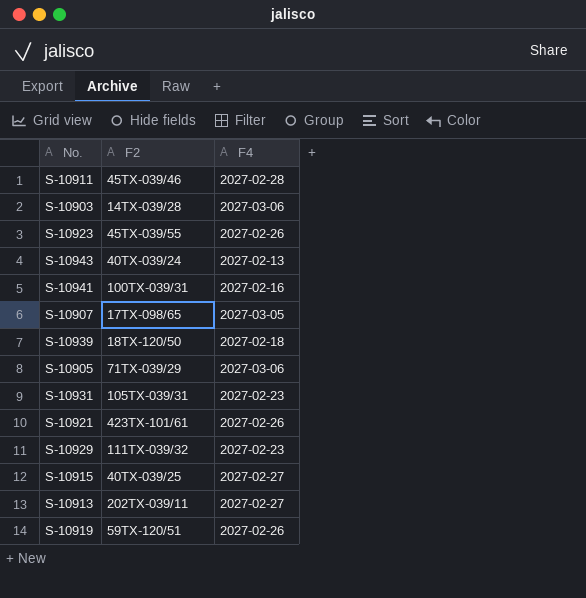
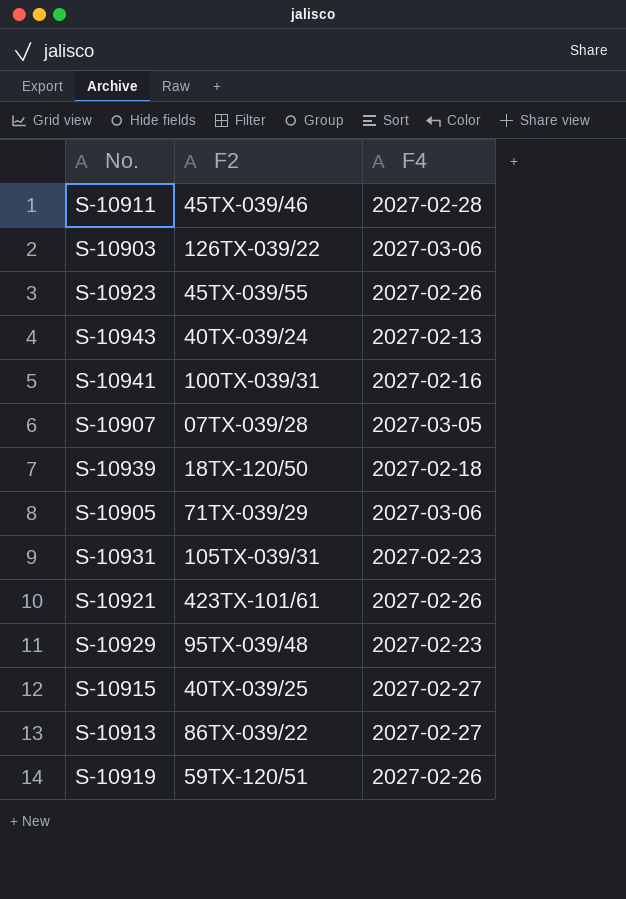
S-10903 | F2: 14TX-039/28 -> 126TX-039/22
S-10907 | F2: 17TX-098/65 -> 07TX-039/28
S-10929 | F2: 111TX-039/32 -> 95TX-039/48
S-10913 | F2: 202TX-039/11 -> 86TX-039/22

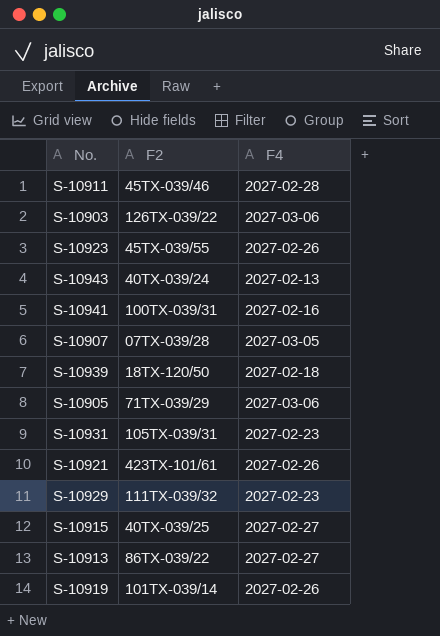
S-10929 | F2: 95TX-039/48 -> 111TX-039/32
S-10919 | F2: 59TX-120/51 -> 101TX-039/14

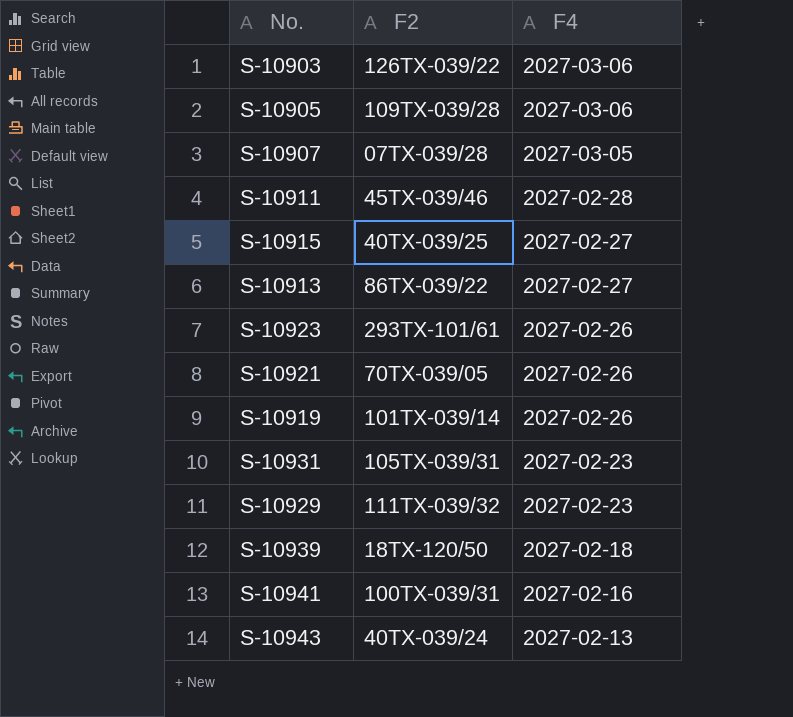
row order: none -> F4 descending
S-10905 | F2: 71TX-039/29 -> 109TX-039/28
S-10923 | F2: 45TX-039/55 -> 293TX-101/61
S-10921 | F2: 423TX-101/61 -> 70TX-039/05

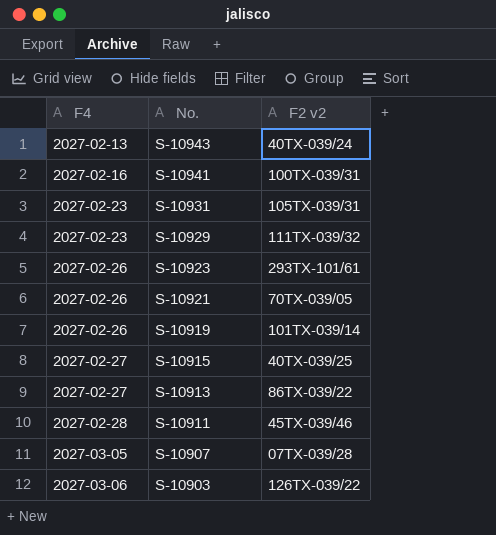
row order: F4 descending -> F4 ascending
column F4 | position: 3 -> 1
column name: F2 -> F2 v2
row S-10905: 109TX-039/28 | 2027-03-06 -> none
row S-10939: 18TX-120/50 | 2027-02-18 -> none

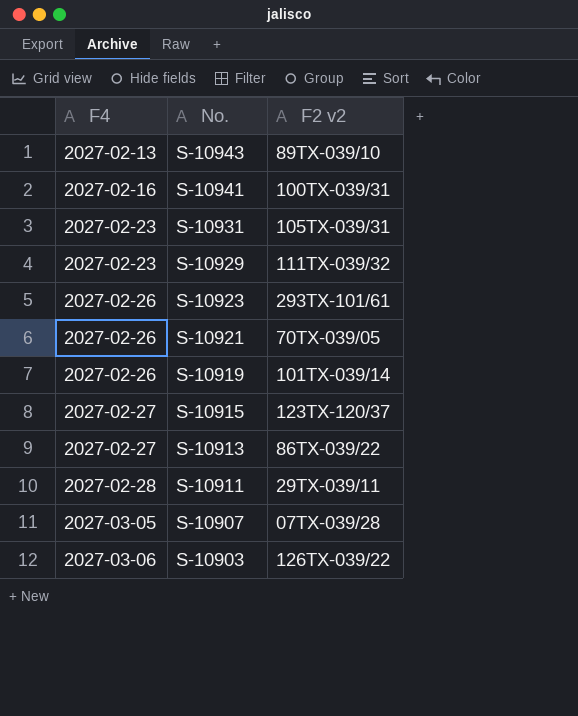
S-10943 | F2 v2: 40TX-039/24 -> 89TX-039/10
S-10915 | F2 v2: 40TX-039/25 -> 123TX-120/37
S-10911 | F2 v2: 45TX-039/46 -> 29TX-039/11

